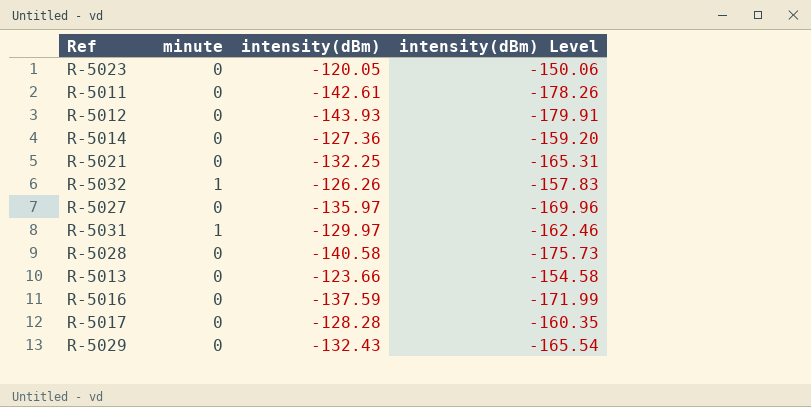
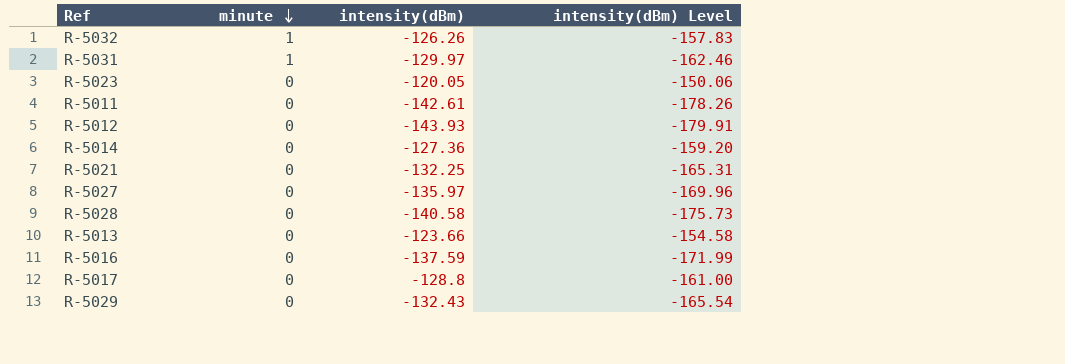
row order: none -> minute descending
R-5017 | intensity(dBm): -128.28 -> -128.8
R-5017 | intensity(dBm) Level: -160.35 -> -161.00

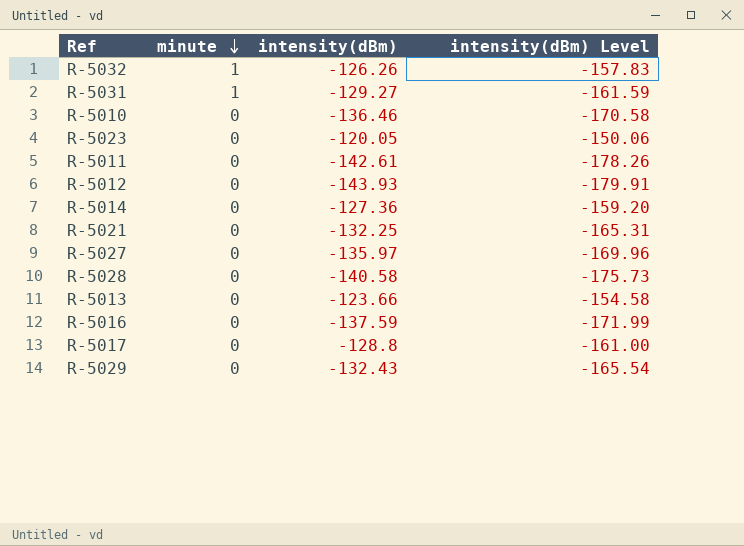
R-5031 | intensity(dBm): -129.97 -> -129.27
R-5031 | intensity(dBm) Level: -162.46 -> -161.59
row R-5010: none -> 0 | -136.46 | -170.58

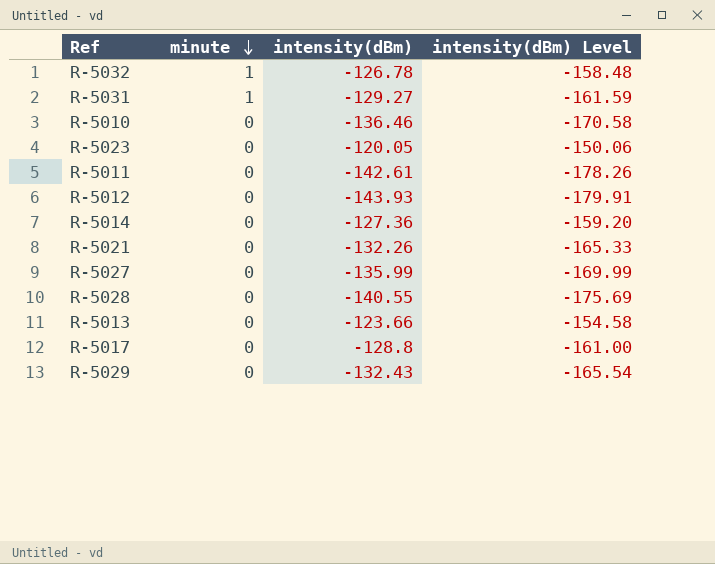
row R-5016: 0 | -137.59 | -171.99 -> none
R-5032 | intensity(dBm): -126.26 -> -126.78
R-5032 | intensity(dBm) Level: -157.83 -> -158.48
R-5021 | intensity(dBm): -132.25 -> -132.26
R-5021 | intensity(dBm) Level: -165.31 -> -165.33
R-5027 | intensity(dBm): -135.97 -> -135.99
R-5027 | intensity(dBm) Level: -169.96 -> -169.99
R-5028 | intensity(dBm): -140.58 -> -140.55
R-5028 | intensity(dBm) Level: -175.73 -> -175.69

